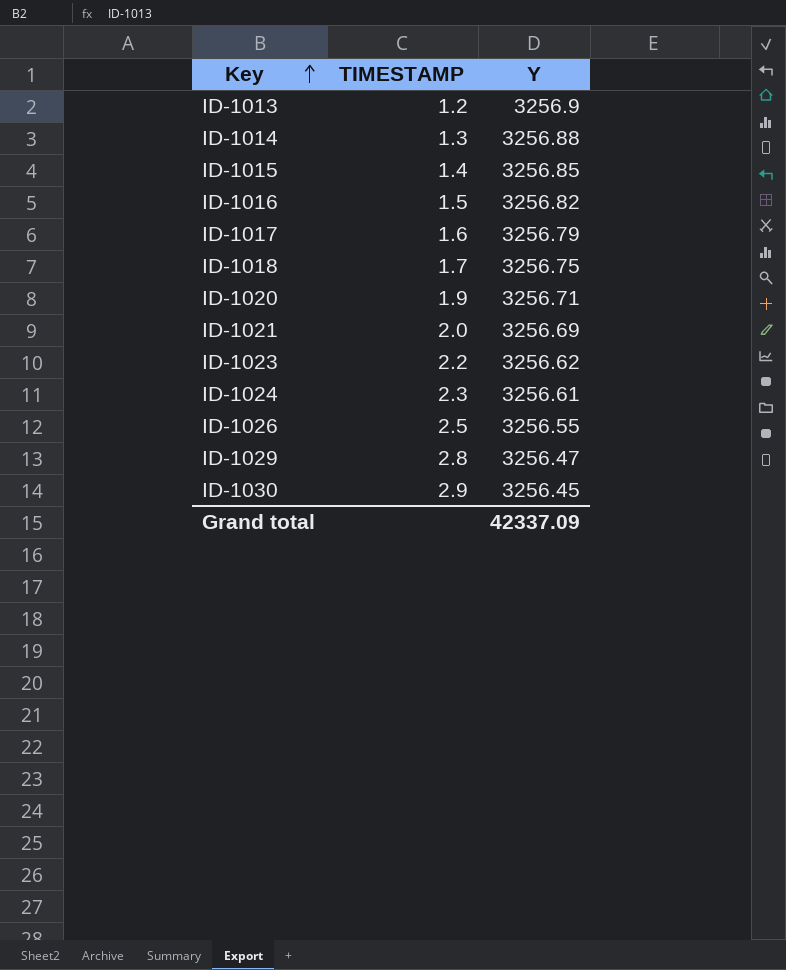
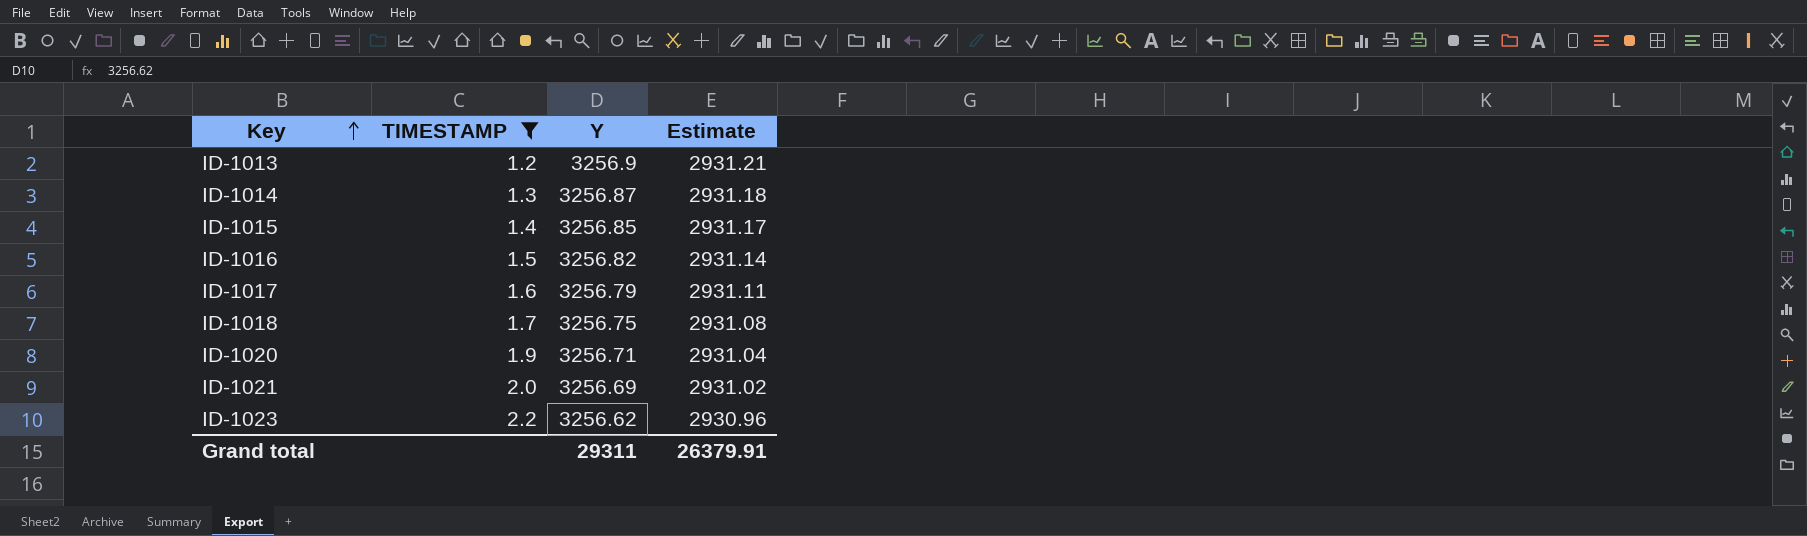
filter: none -> TIMESTAMP <= 2.2
column Estimate | formula: none -> [Y] * 0.9
ID-1014 | Y: 3256.88 -> 3256.87
Grand total | Y: 42337.09 -> 29311

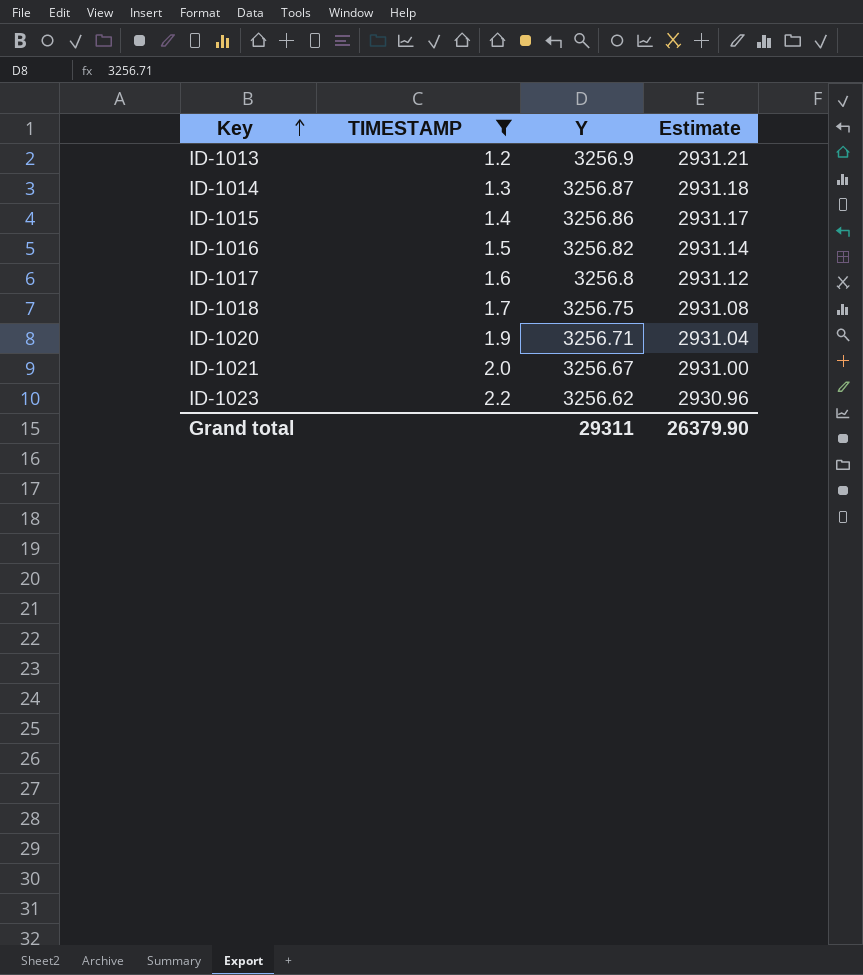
ID-1015 | Y: 3256.85 -> 3256.86
ID-1017 | Y: 3256.79 -> 3256.8
ID-1017 | Estimate: 2931.11 -> 2931.12
ID-1021 | Y: 3256.69 -> 3256.67
ID-1021 | Estimate: 2931.02 -> 2931.00
Grand total | Estimate: 26379.91 -> 26379.90

